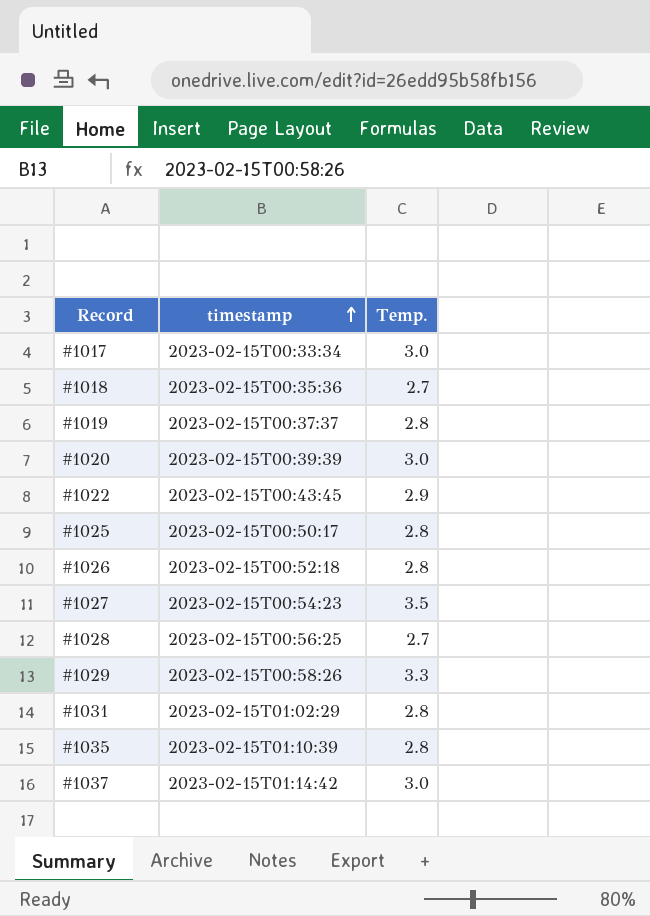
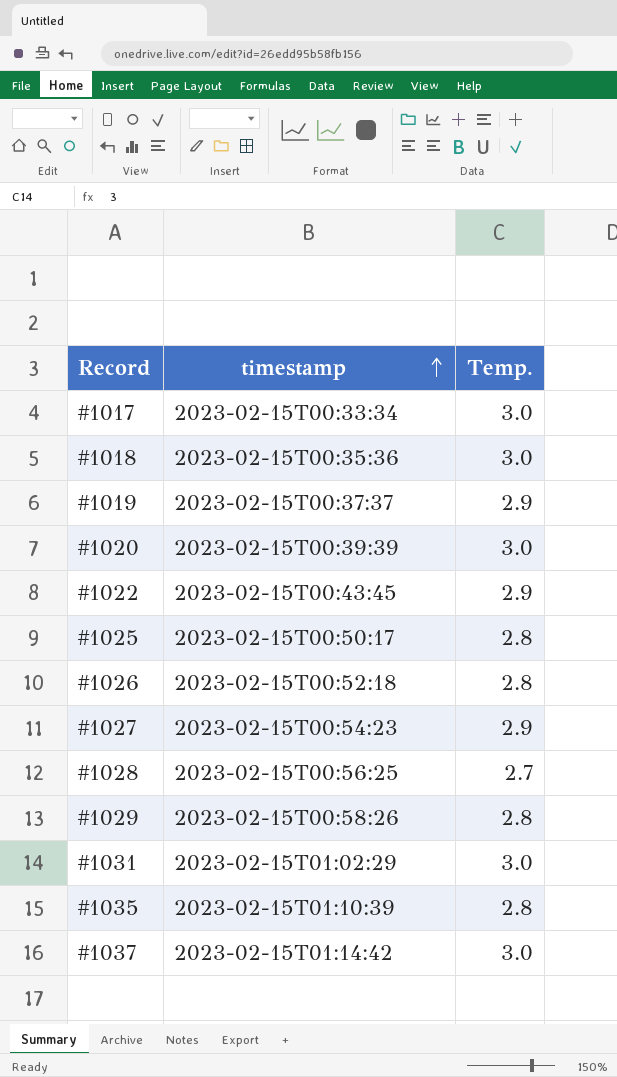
#1018 | Temp.: 2.7 -> 3.0
#1019 | Temp.: 2.8 -> 2.9
#1027 | Temp.: 3.5 -> 2.9
#1029 | Temp.: 3.3 -> 2.8
#1031 | Temp.: 2.8 -> 3.0

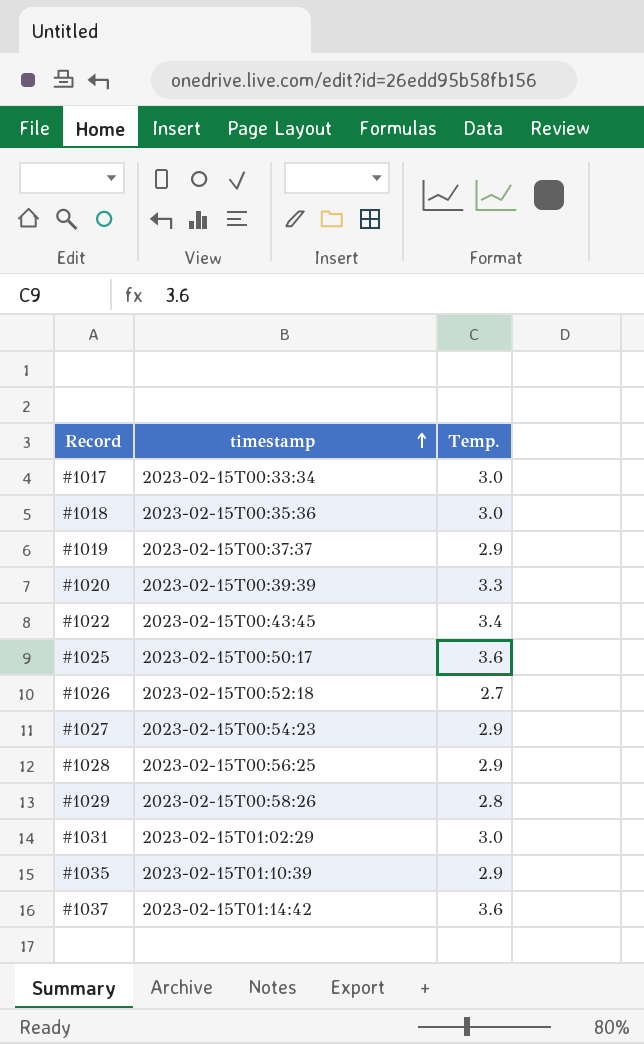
#1020 | Temp.: 3.0 -> 3.3
#1022 | Temp.: 2.9 -> 3.4
#1025 | Temp.: 2.8 -> 3.6
#1026 | Temp.: 2.8 -> 2.7
#1028 | Temp.: 2.7 -> 2.9
#1035 | Temp.: 2.8 -> 2.9
#1037 | Temp.: 3.0 -> 3.6

